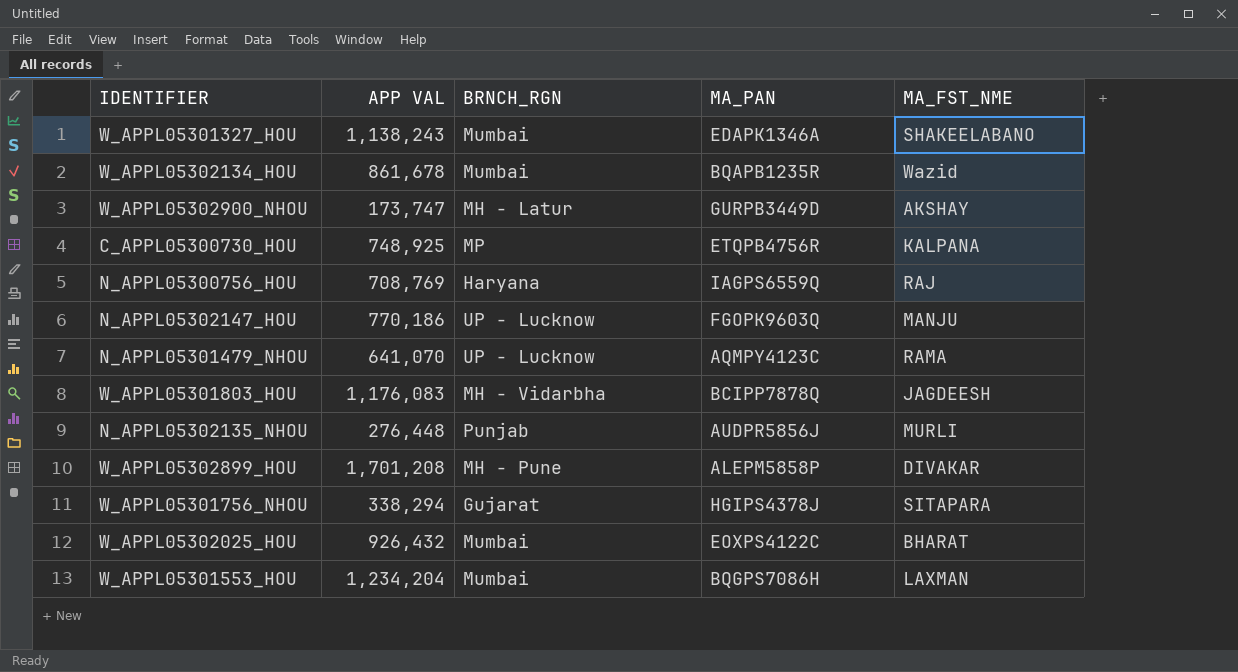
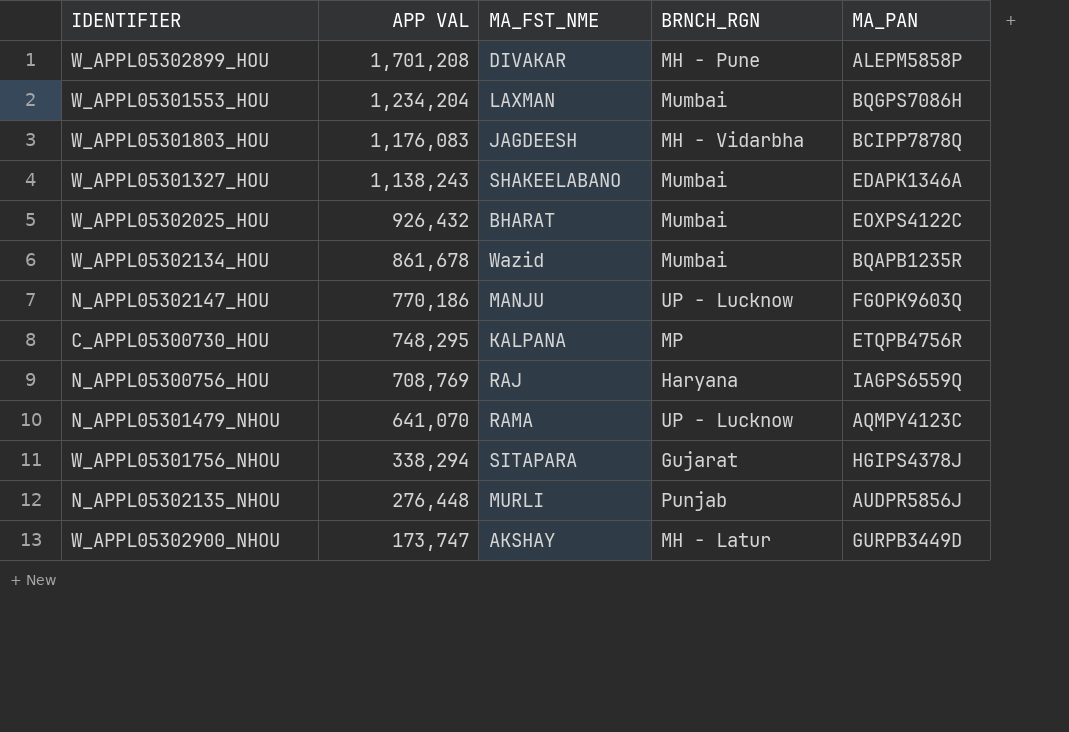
row order: none -> APP VAL descending
column MA_FST_NME | position: 5 -> 3
C_APPL05300730_HOU | APP VAL: 748,925 -> 748,295

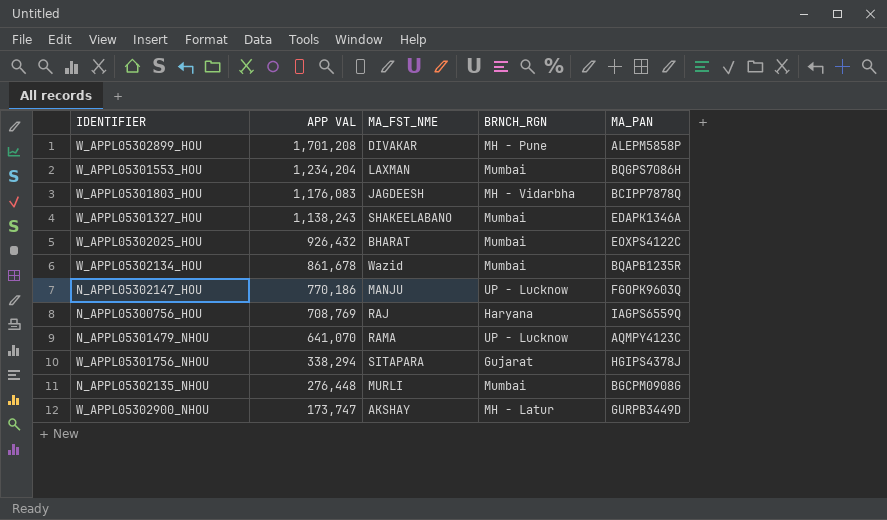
row C_APPL05300730_HOU: 748,295 | KALPANA | MP | ETQPB4756R -> none
N_APPL05302135_NHOU | BRNCH_RGN: Punjab -> Mumbai
N_APPL05302135_NHOU | MA_PAN: AUDPR5856J -> BGCPM0908G

